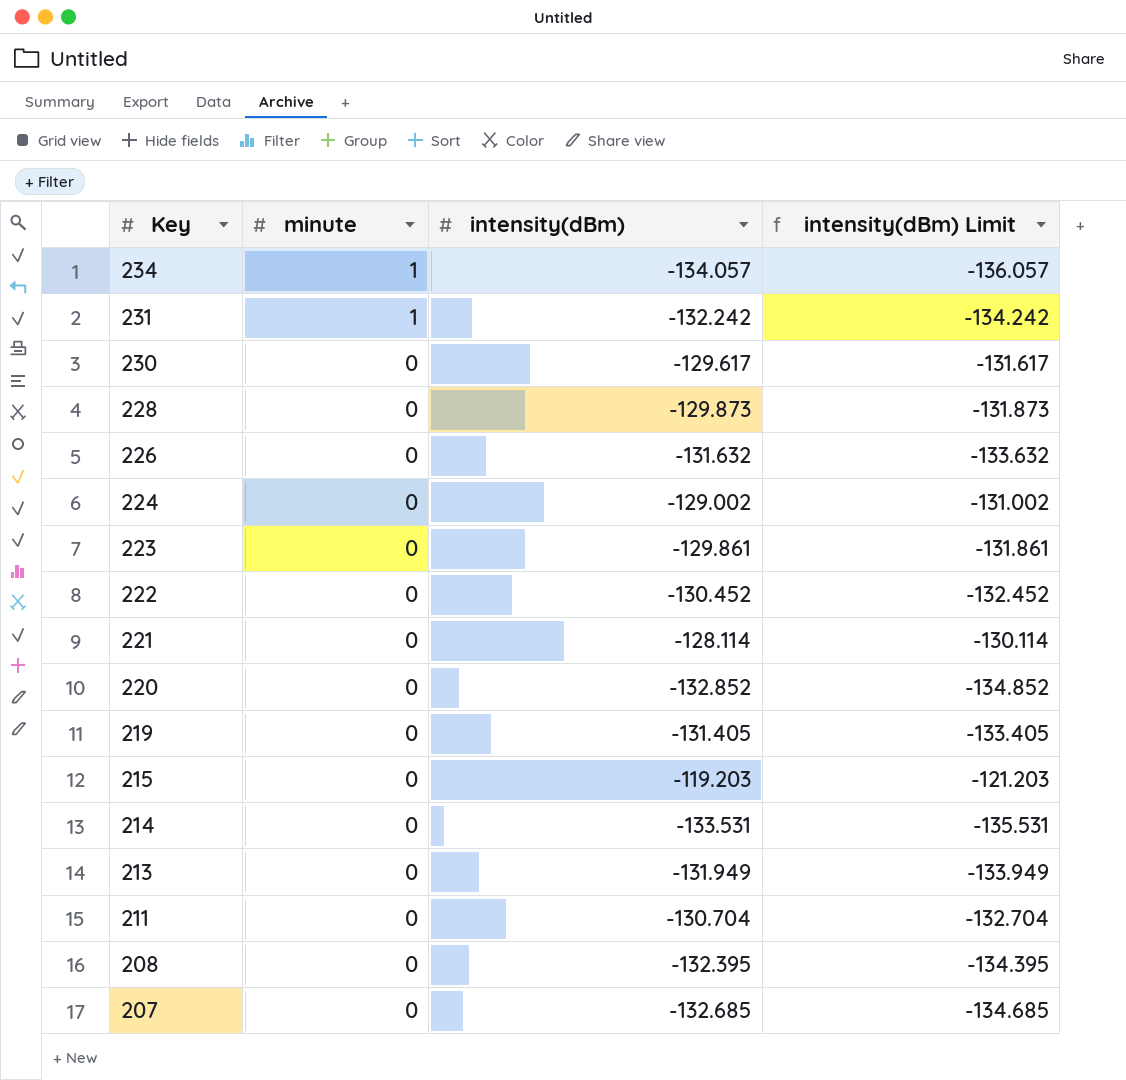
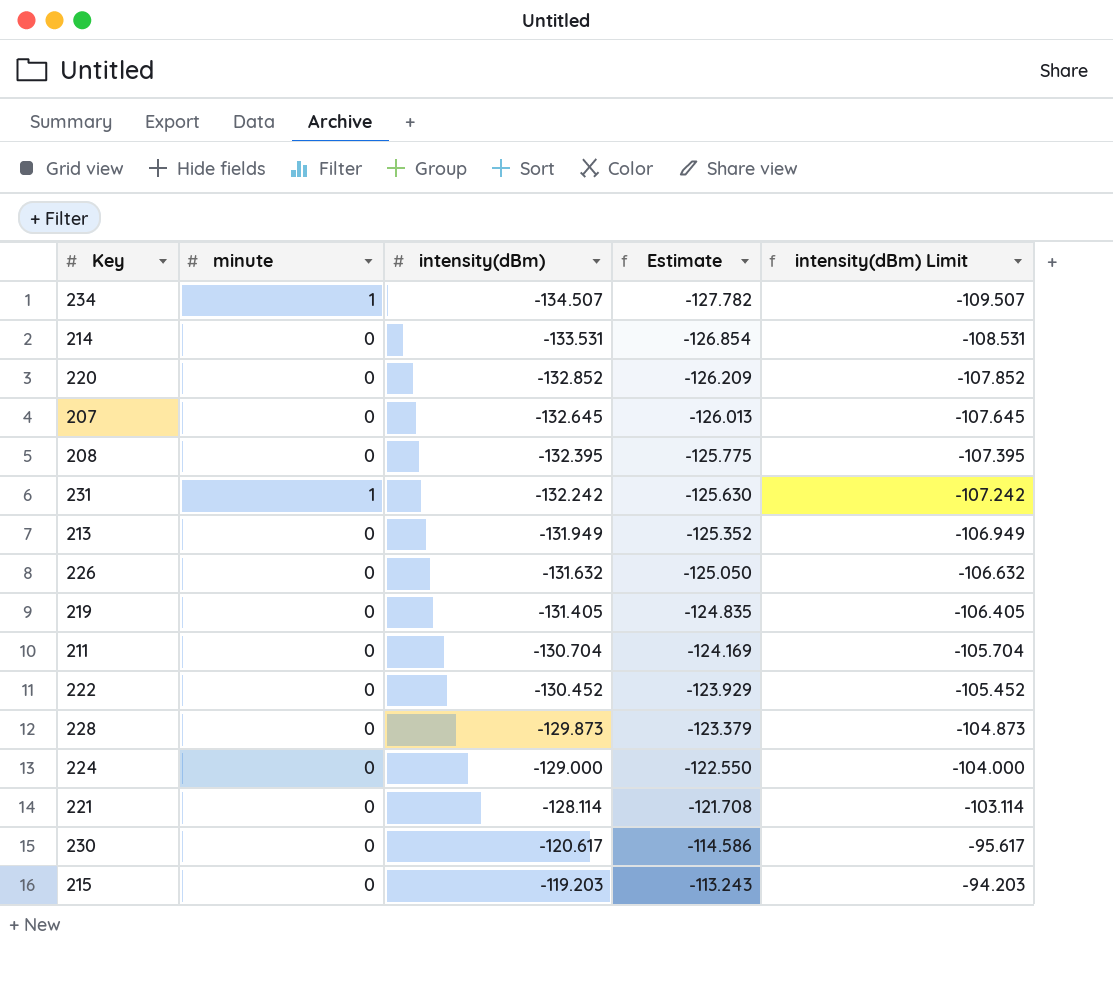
row order: Key descending -> intensity(dBm) ascending
column Estimate | formula: none -> [intensity(dBm)] * 0.95
column intensity(dBm) Limit | formula: [intensity(dBm)] - 2 -> [intensity(dBm)] + 25
row 223: 0 | -129.861 | -131.861 -> none
234 | intensity(dBm): -134.057 -> -134.507
207 | intensity(dBm): -132.685 -> -132.645
224 | intensity(dBm): -129.002 -> -129.000
230 | intensity(dBm): -129.617 -> -120.617

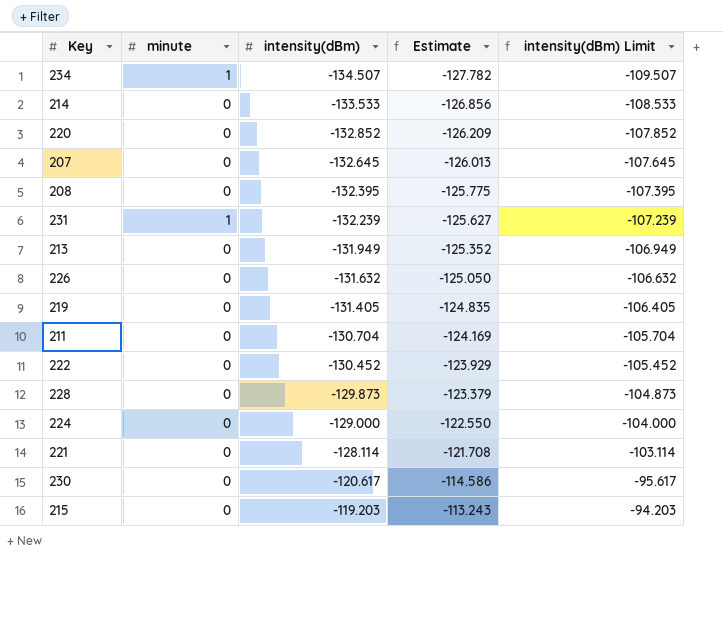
214 | intensity(dBm): -133.531 -> -133.533
214 | Estimate: -126.854 -> -126.856
214 | intensity(dBm) Limit: -108.531 -> -108.533
231 | intensity(dBm): -132.242 -> -132.239
231 | Estimate: -125.630 -> -125.627
231 | intensity(dBm) Limit: -107.242 -> -107.239

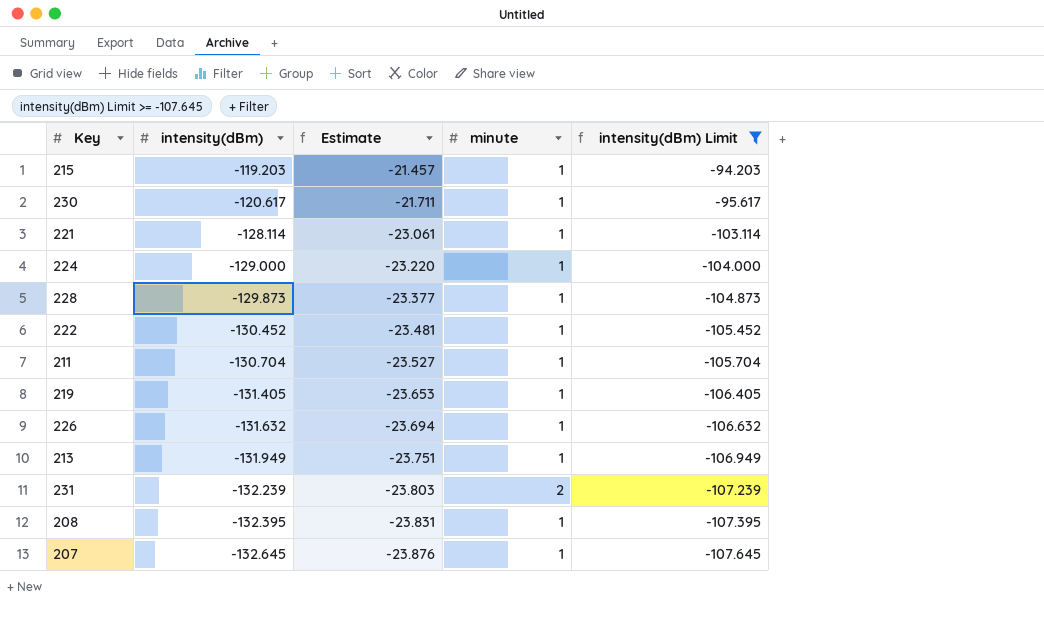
filter: none -> intensity(dBm) Limit >= -107.645
row order: intensity(dBm) ascending -> intensity(dBm) descending
column Estimate | formula: [intensity(dBm)] * 0.95 -> [intensity(dBm)] * 0.18
column minute | position: 2 -> 4
215 | minute: 0 -> 1
230 | minute: 0 -> 1
221 | minute: 0 -> 1
224 | minute: 0 -> 1
228 | minute: 0 -> 1
222 | minute: 0 -> 1
211 | minute: 0 -> 1
219 | minute: 0 -> 1
226 | minute: 0 -> 1
213 | minute: 0 -> 1
231 | minute: 1 -> 2
208 | minute: 0 -> 1
207 | minute: 0 -> 1

